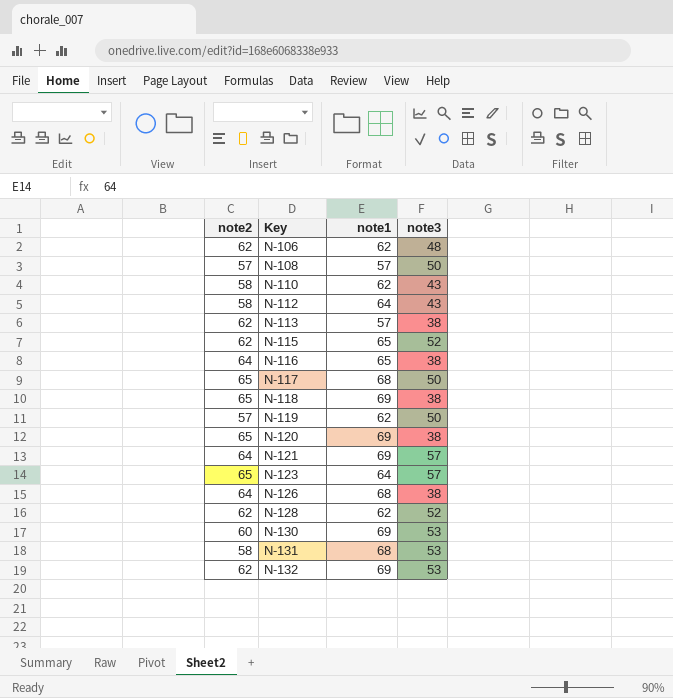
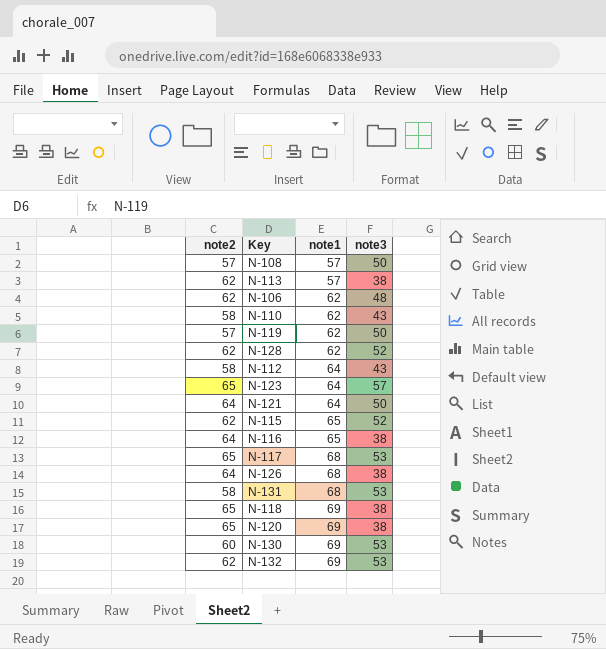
row order: Key ascending -> note1 ascending
N-121 | note1: 69 -> 64
N-121 | note3: 57 -> 50
N-117 | note3: 50 -> 53

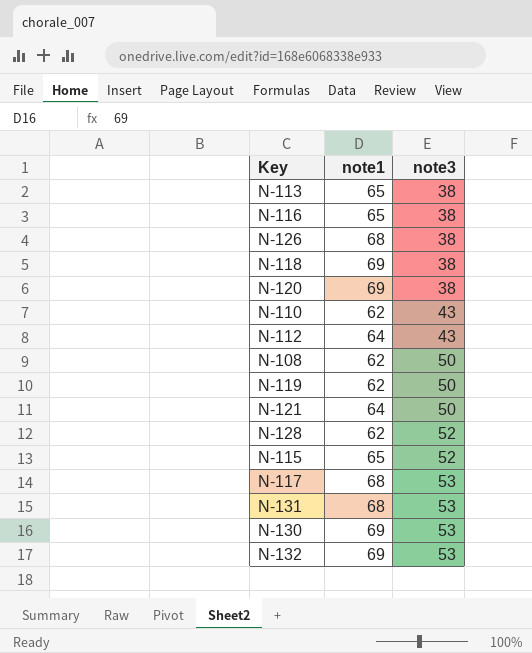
row order: note1 ascending -> note3 ascending
column note2 | position: 1 -> none
row N-106: 62 | 62 | 48 -> none
row N-123: 65 | 64 | 57 -> none
N-113 | note1: 57 -> 65
N-108 | note1: 57 -> 62

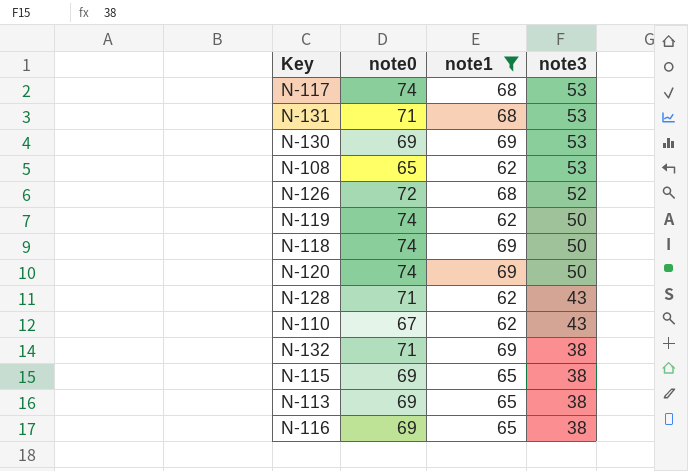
filter: none -> note1 != 64
row order: note3 ascending -> note3 descending
column note0 | position: none -> 2
N-108 | note3: 50 -> 53
N-126 | note3: 38 -> 52
N-118 | note3: 38 -> 50
N-120 | note3: 38 -> 50
N-128 | note3: 52 -> 43
N-132 | note3: 53 -> 38
N-115 | note3: 52 -> 38

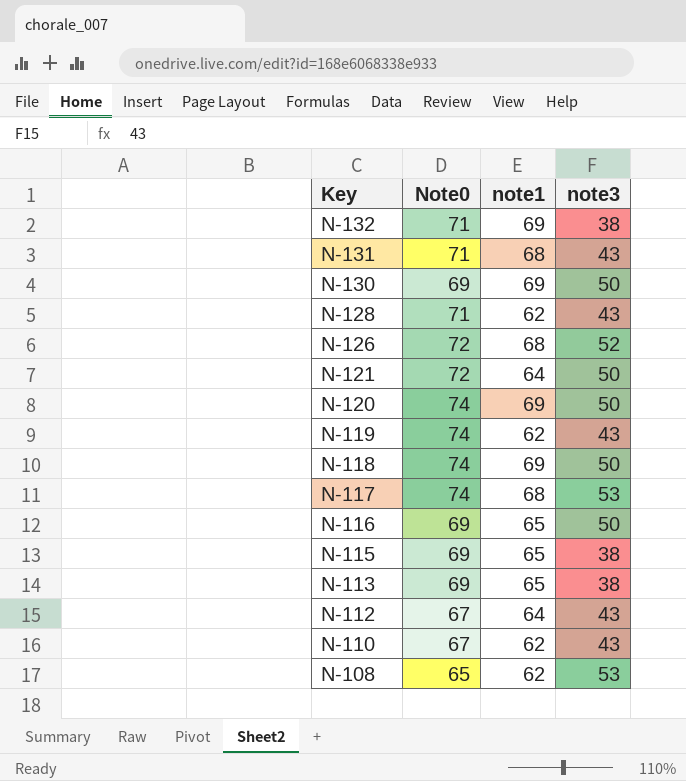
filter: note1 != 64 -> none
row order: note3 descending -> Key descending
column name: note0 -> Note0
N-131 | note3: 53 -> 43
N-130 | note3: 53 -> 50
N-119 | note3: 50 -> 43
N-116 | note3: 38 -> 50

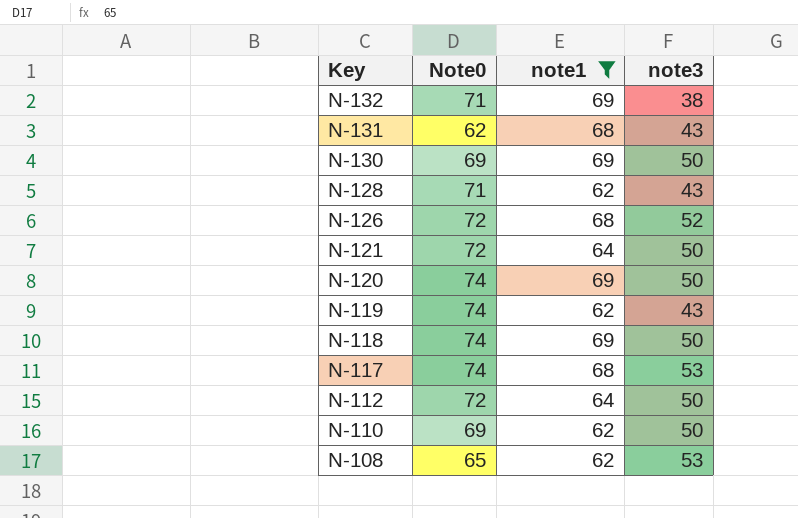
filter: none -> note1 != 65
N-131 | Note0: 71 -> 62
N-112 | Note0: 67 -> 72
N-112 | note3: 43 -> 50
N-110 | Note0: 67 -> 69
N-110 | note3: 43 -> 50

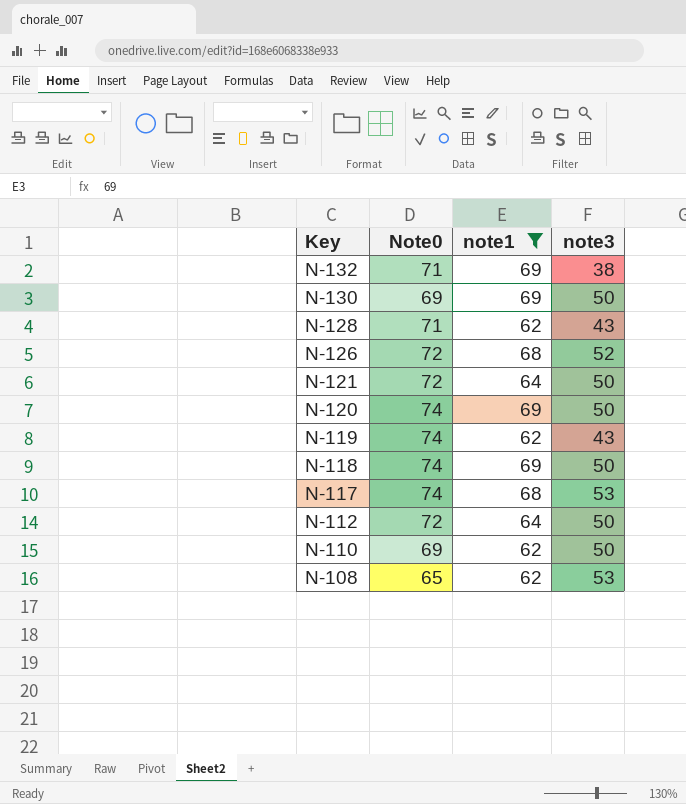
row N-131: 62 | 68 | 43 -> none

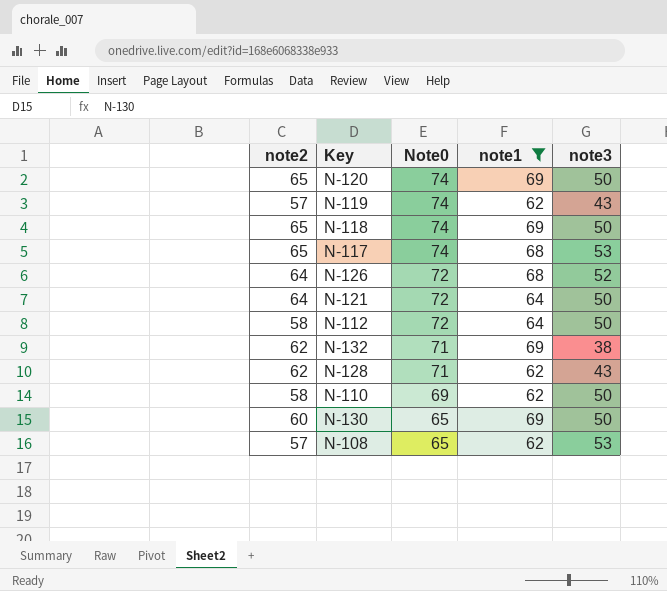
row order: Key descending -> Note0 descending
column note2 | position: none -> 1
N-130 | Note0: 69 -> 65

